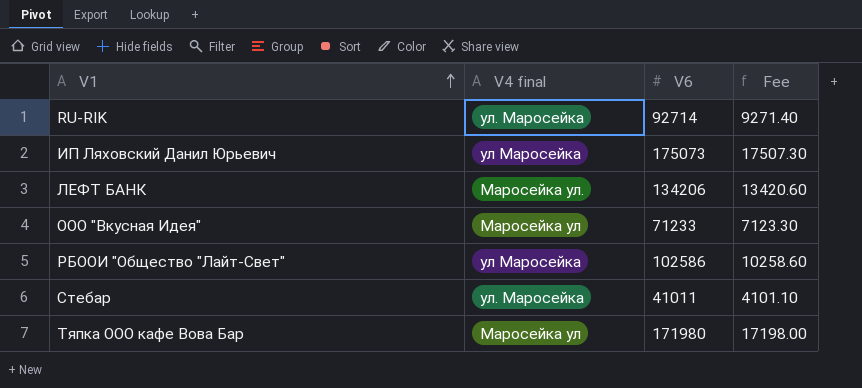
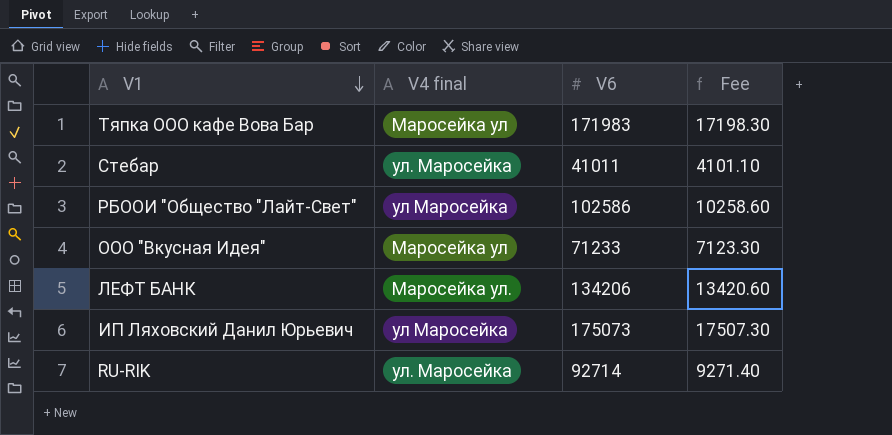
row order: V1 ascending -> V1 descending
Тяпка ООО кафе Вова Бар | V6: 171980 -> 171983
Тяпка ООО кафе Вова Бар | Fee: 17198.00 -> 17198.30

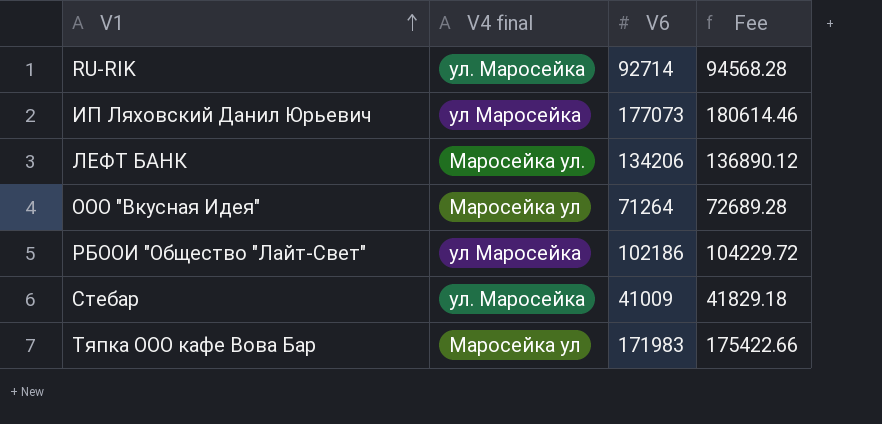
row order: V1 descending -> V1 ascending
column Fee | formula: [V6] * 0.1 -> [V6] * 1.02
ИП Ляховский Данил Юрьевич | V6: 175073 -> 177073
ООО "Вкусная Идея" | V6: 71233 -> 71264
РБООИ "Общество "Лайт-Свет" | V6: 102586 -> 102186
Стебар | V6: 41011 -> 41009

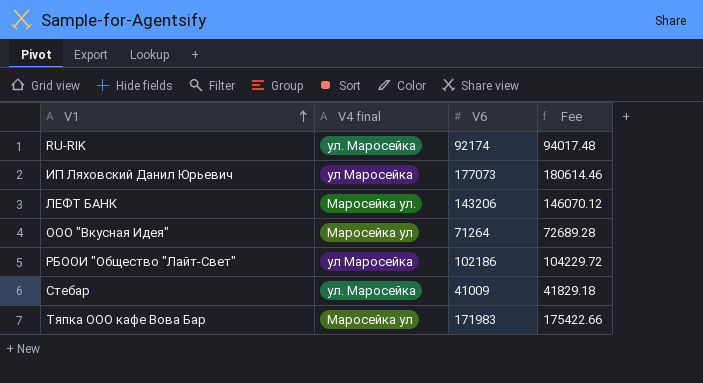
RU-RIK | V6: 92714 -> 92174
RU-RIK | Fee: 94568.28 -> 94017.48
ЛЕФТ БАНК | V6: 134206 -> 143206
ЛЕФТ БАНК | Fee: 136890.12 -> 146070.12

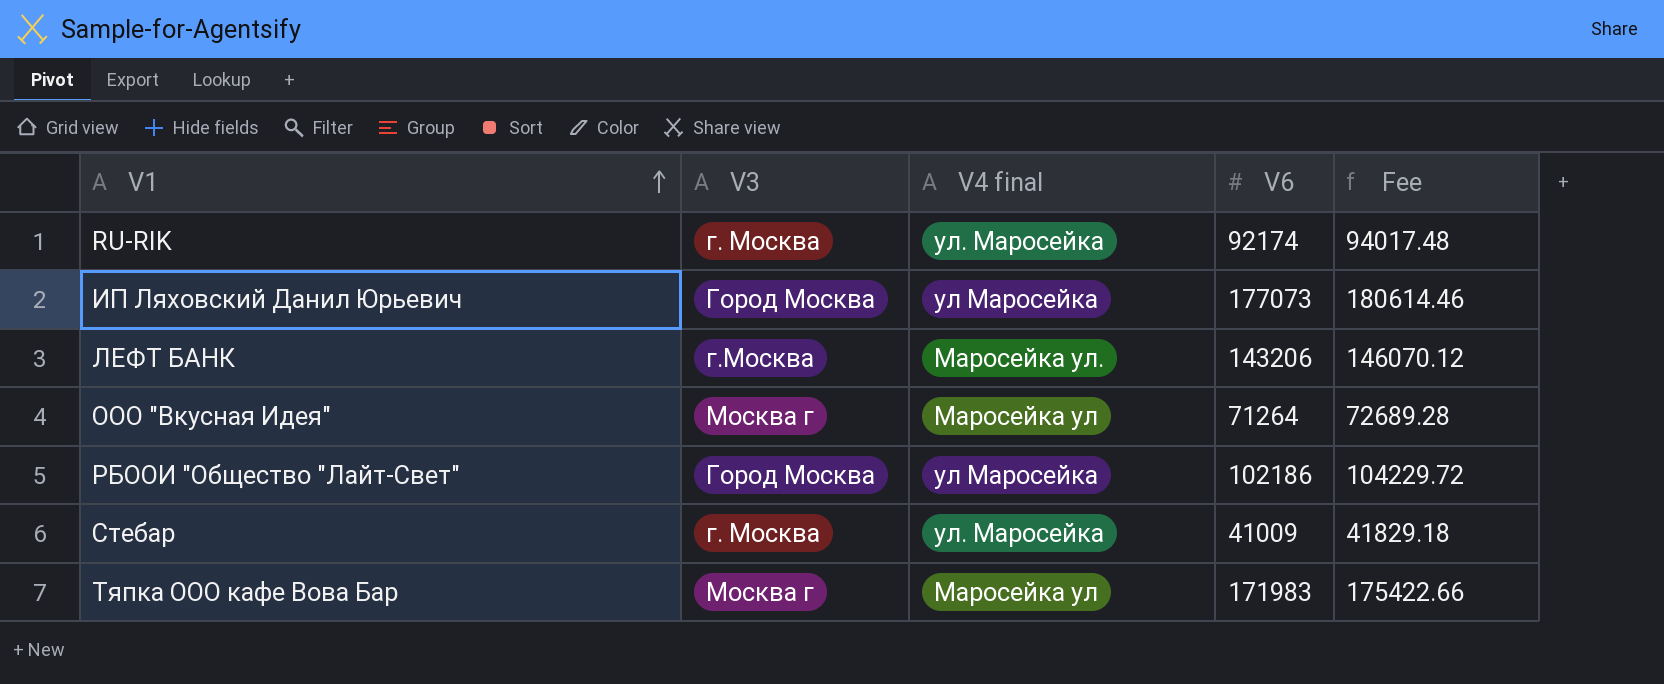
column V3 | position: none -> 2

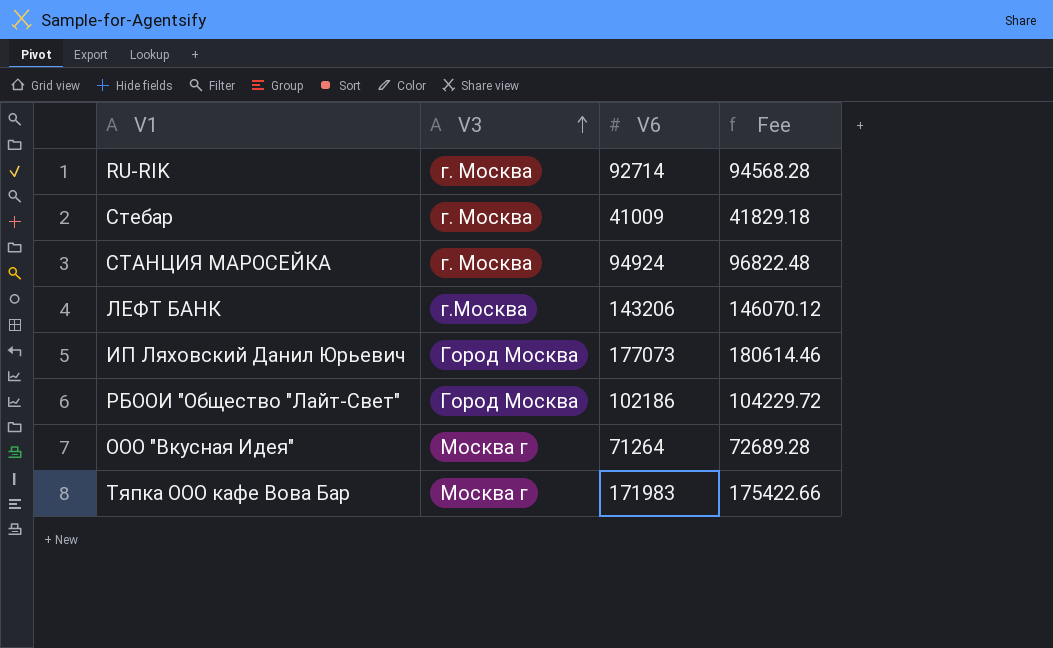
row order: V1 ascending -> V3 ascending
column V4 final | position: 3 -> none
RU-RIK | V6: 92174 -> 92714
RU-RIK | Fee: 94017.48 -> 94568.28
row СТАНЦИЯ МАРОСЕЙКА: none -> г. Москва | 94924 | 96822.48

